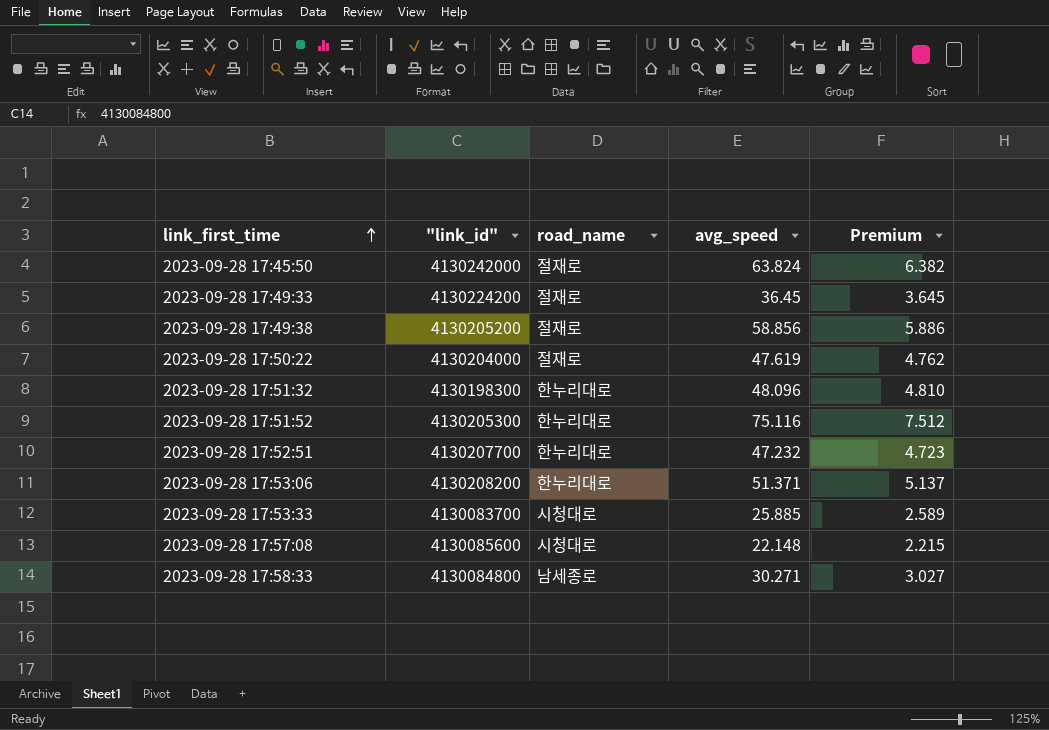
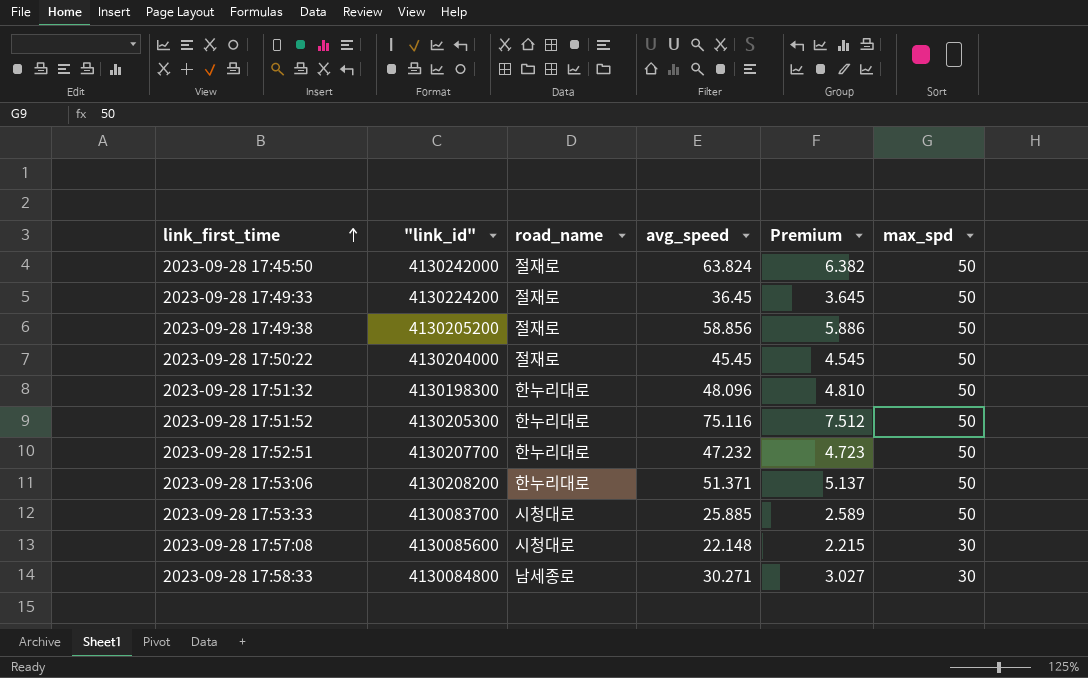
column max_spd | position: none -> 6
2023-09-28 17:50:22 | avg_speed: 47.619 -> 45.45
2023-09-28 17:50:22 | Premium: 4.762 -> 4.545

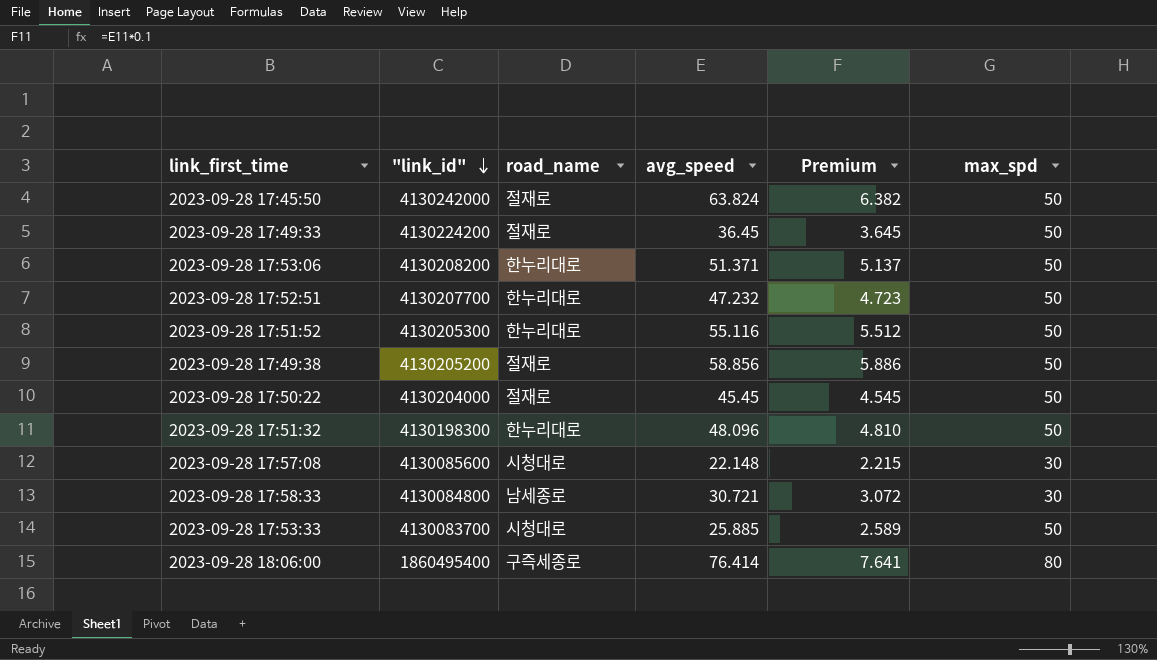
row order: link_first_time ascending -> "link_id" descending
2023-09-28 17:51:52 | avg_speed: 75.116 -> 55.116
2023-09-28 17:51:52 | Premium: 7.512 -> 5.512
2023-09-28 17:58:33 | avg_speed: 30.271 -> 30.721
2023-09-28 17:58:33 | Premium: 3.027 -> 3.072
row 2023-09-28 18:06:00: none -> 1860495400 | 구즉세종로 | 76.414 | 7.641 | 80

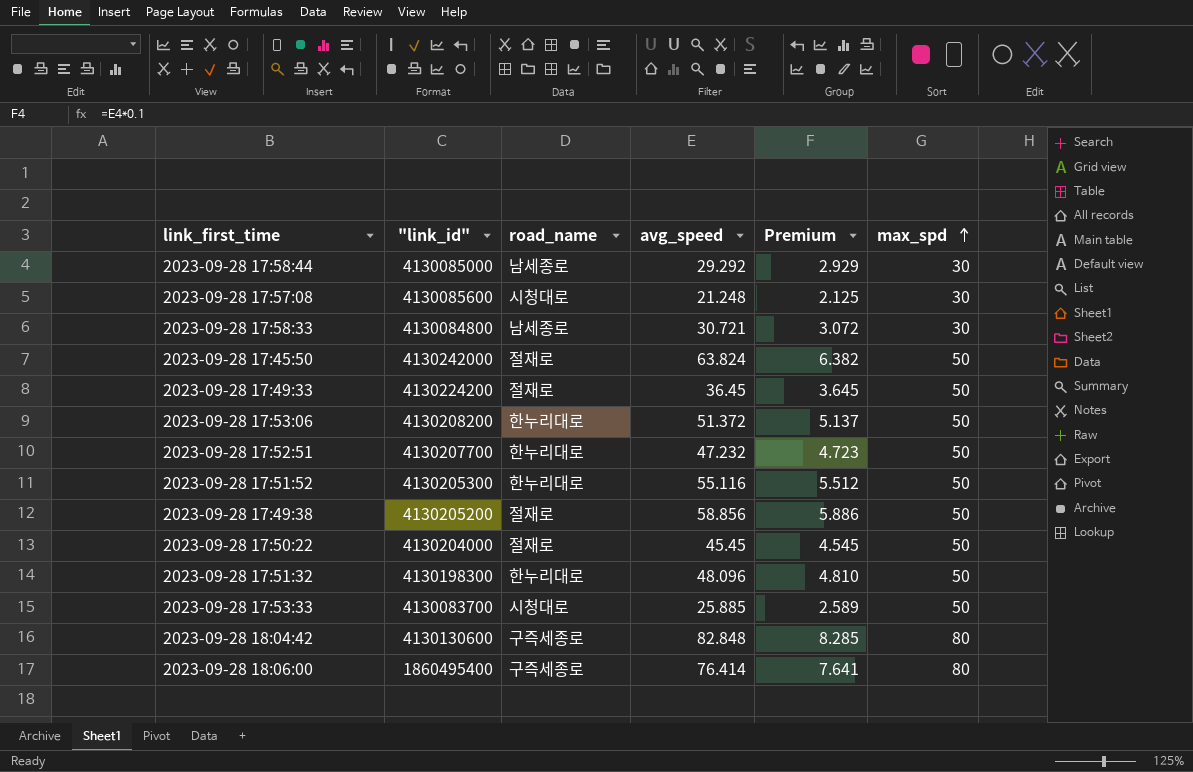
row order: "link_id" descending -> max_spd ascending
row 2023-09-28 17:58:44: none -> 4130085000 | 남세종로 | 29.292 | 2.929 | 30
2023-09-28 17:57:08 | avg_speed: 22.148 -> 21.248
2023-09-28 17:57:08 | Premium: 2.215 -> 2.125
2023-09-28 17:53:06 | avg_speed: 51.371 -> 51.372
row 2023-09-28 18:04:42: none -> 4130130600 | 구즉세종로 | 82.848 | 8.285 | 80

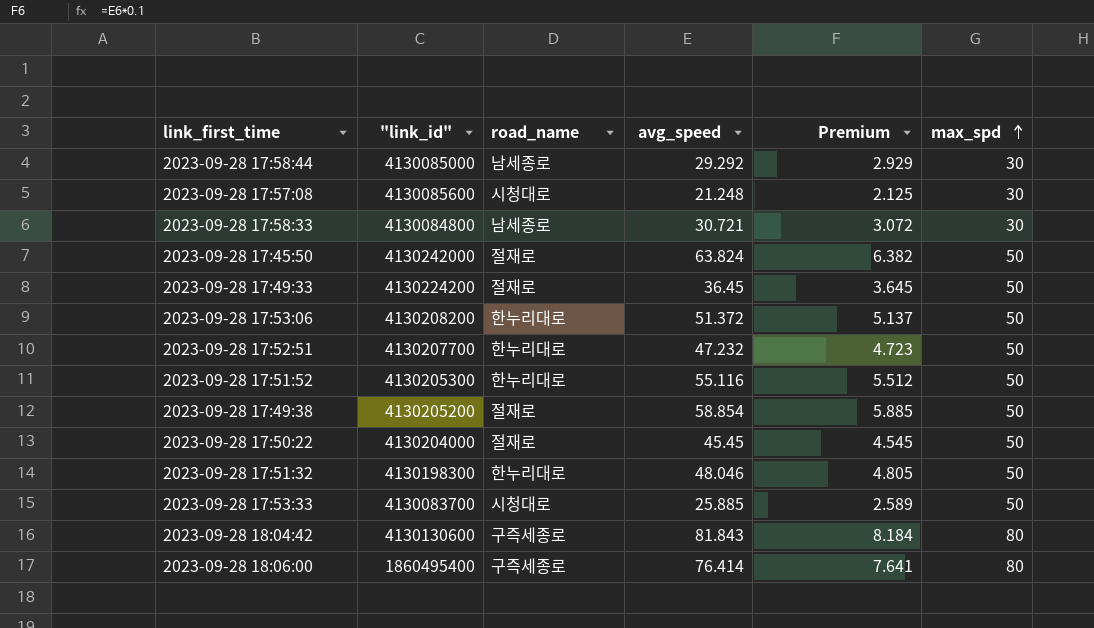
2023-09-28 17:49:38 | avg_speed: 58.856 -> 58.854
2023-09-28 17:49:38 | Premium: 5.886 -> 5.885
2023-09-28 17:51:32 | avg_speed: 48.096 -> 48.046
2023-09-28 17:51:32 | Premium: 4.810 -> 4.805
2023-09-28 18:04:42 | avg_speed: 82.848 -> 81.843
2023-09-28 18:04:42 | Premium: 8.285 -> 8.184

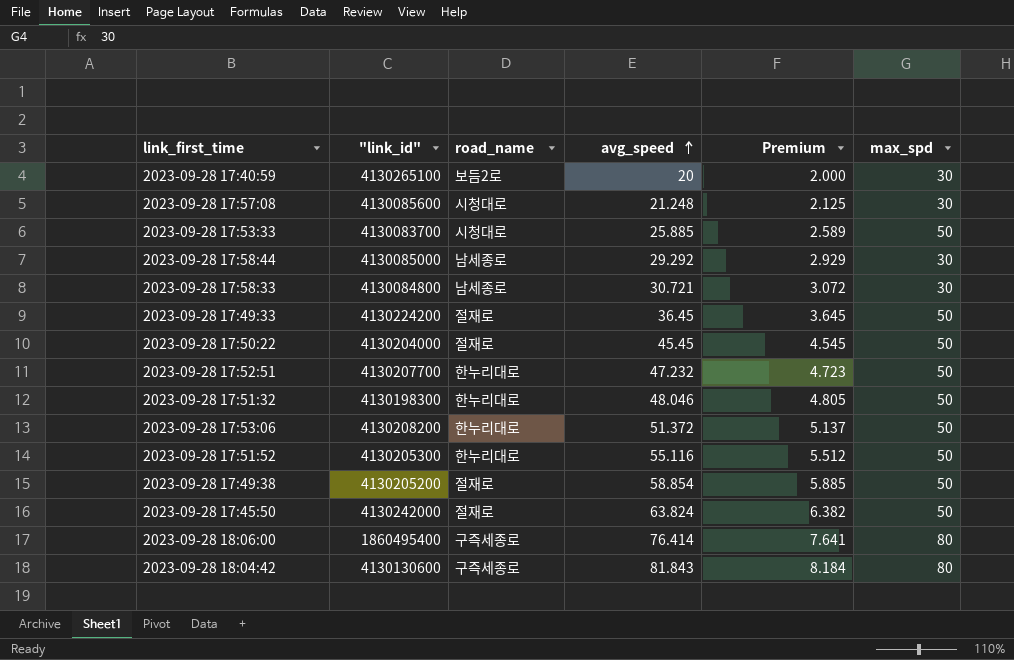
row order: max_spd ascending -> avg_speed ascending
row 2023-09-28 17:40:59: none -> 4130265100 | 보듬2로 | 20 | 2.000 | 30

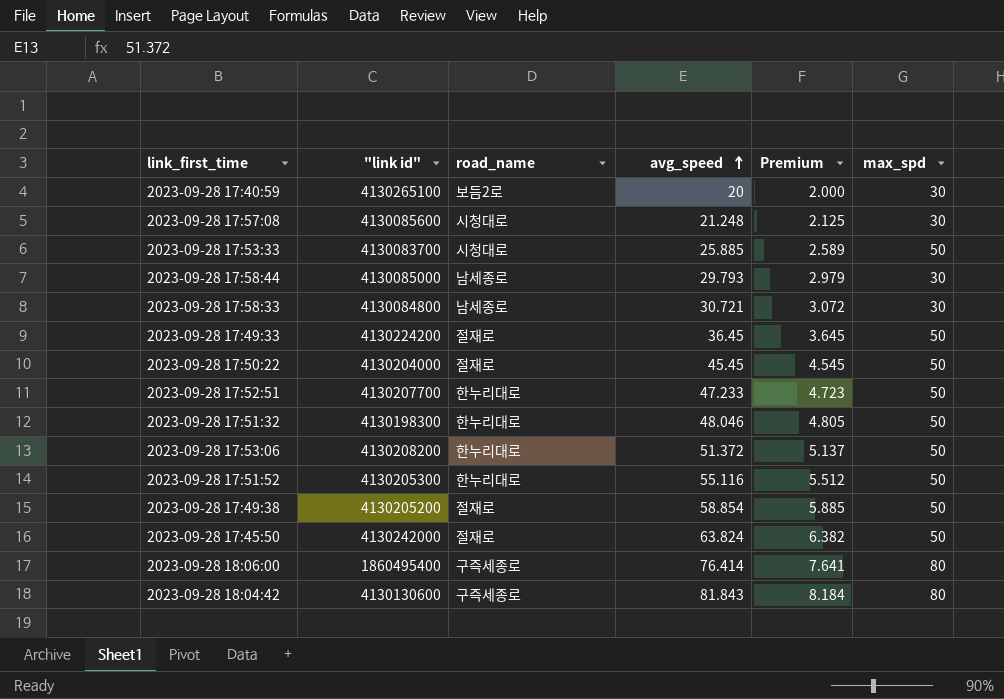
column name: "link_id" -> "link id"
2023-09-28 17:58:44 | avg_speed: 29.292 -> 29.793
2023-09-28 17:58:44 | Premium: 2.929 -> 2.979
2023-09-28 17:52:51 | avg_speed: 47.232 -> 47.233

